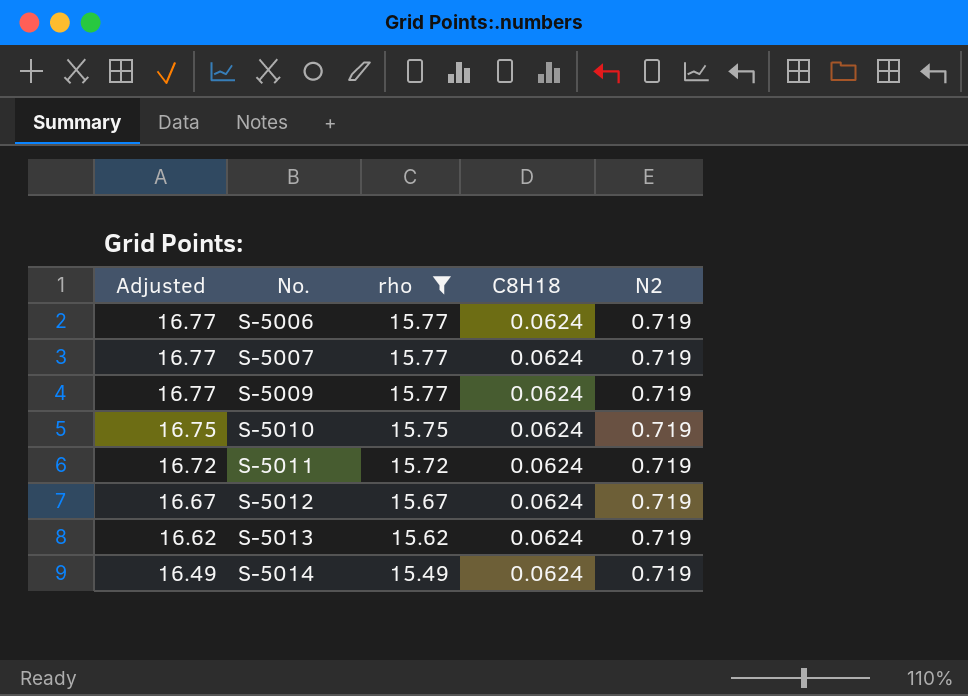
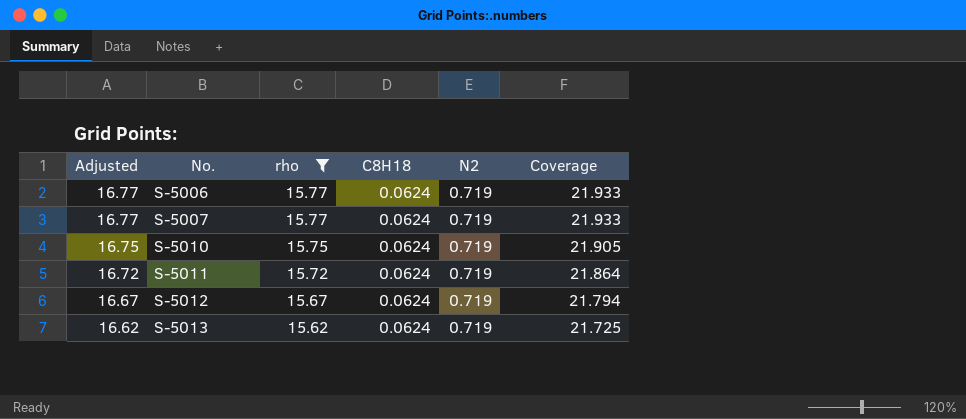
column Coverage | formula: none -> [rho] / [N2]
row S-5009: 16.77 | 15.77 | 0.0624 | 0.719 -> none
row S-5014: 16.49 | 15.49 | 0.0624 | 0.719 -> none

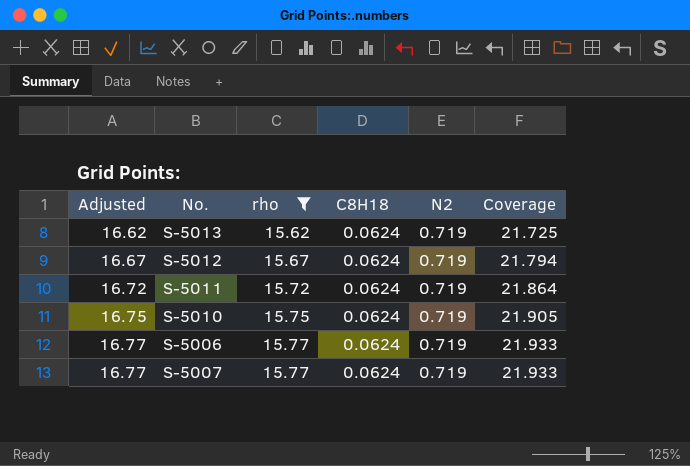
row order: Adjusted descending -> Adjusted ascending

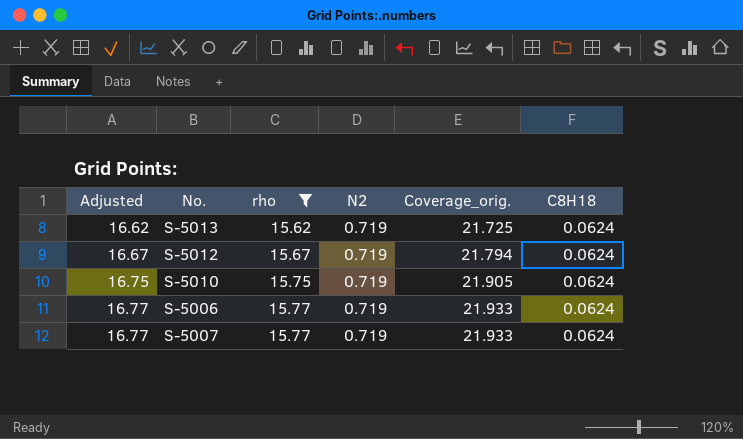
column name: Coverage -> Coverage_orig.
column C8H18 | position: 4 -> 6
row S-5011: 16.72 | 15.72 | 0.0624 | 0.719 | 21.864 -> none

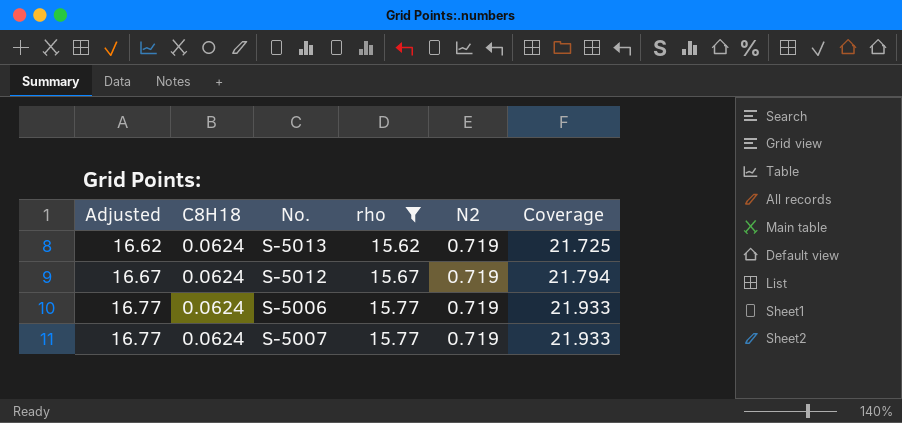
column C8H18 | position: 6 -> 2
column name: Coverage_orig. -> Coverage
row S-5010: 16.75 | 15.75 | 0.719 | 21.905 | 0.0624 -> none

